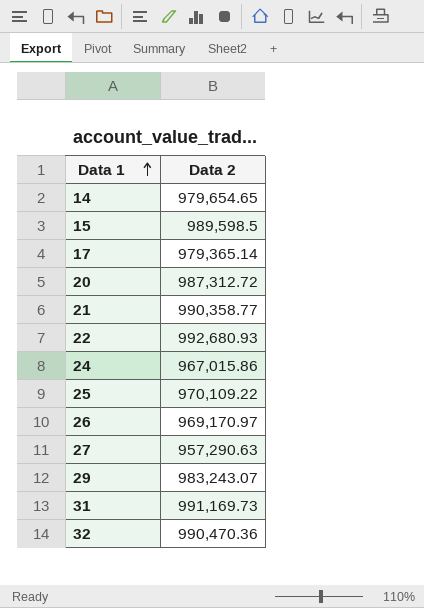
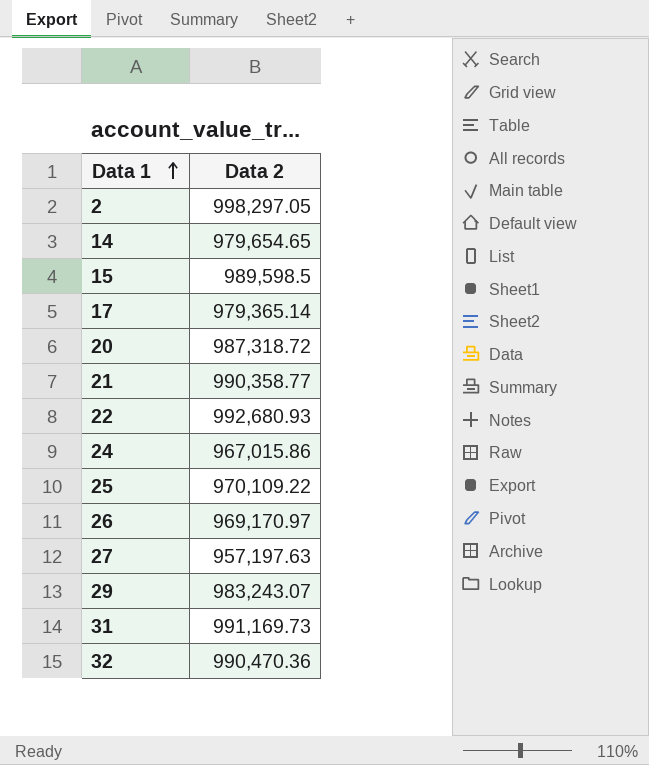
row 2: none -> 998,297.05
20 | Data 2: 987,312.72 -> 987,318.72
27 | Data 2: 957,290.63 -> 957,197.63

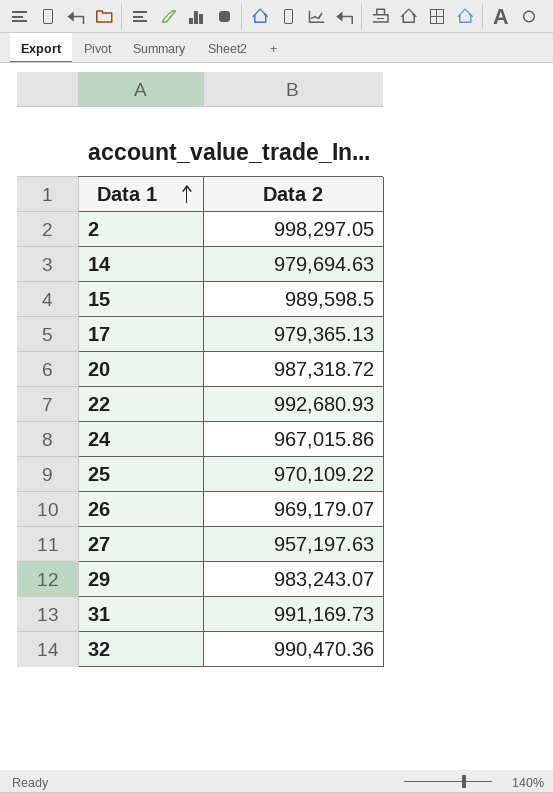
row 21: 990,358.77 -> none
14 | Data 2: 979,654.65 -> 979,694.63
17 | Data 2: 979,365.14 -> 979,365.13
26 | Data 2: 969,170.97 -> 969,179.07

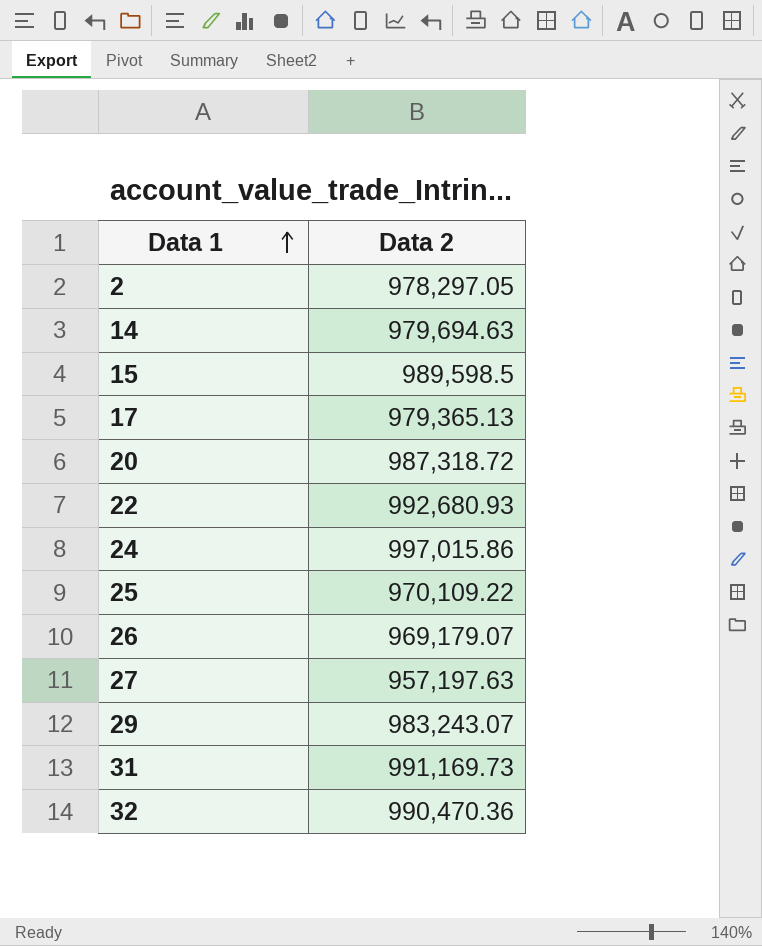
2 | Data 2: 998,297.05 -> 978,297.05
24 | Data 2: 967,015.86 -> 997,015.86

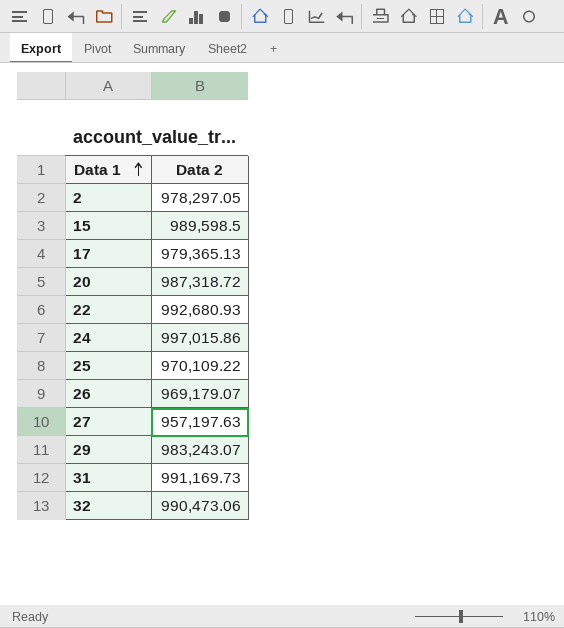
row 14: 979,694.63 -> none
32 | Data 2: 990,470.36 -> 990,473.06

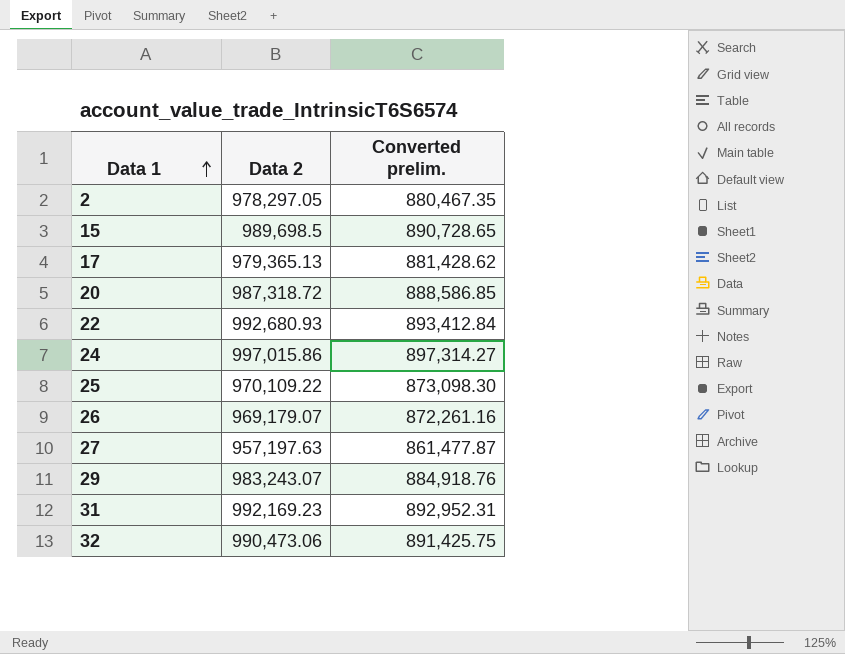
column Converted prelim. | formula: none -> [Data 2] * 0.9
15 | Data 2: 989,598.5 -> 989,698.5
31 | Data 2: 991,169.73 -> 992,169.23

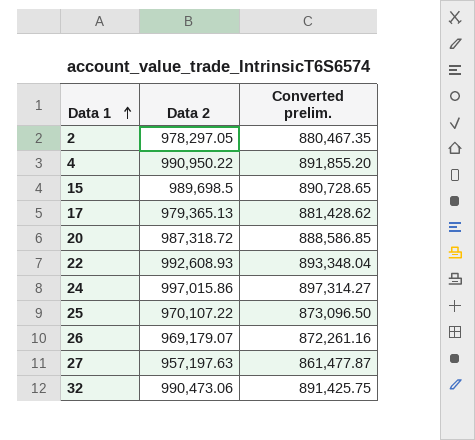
row 29: 983,243.07 | 884,918.76 -> none
row 31: 992,169.23 | 892,952.31 -> none
row 4: none -> 990,950.22 | 891,855.20
22 | Data 2: 992,680.93 -> 992,608.93
22 | Converted prelim.: 893,412.84 -> 893,348.04
25 | Data 2: 970,109.22 -> 970,107.22
25 | Converted prelim.: 873,098.30 -> 873,096.50

